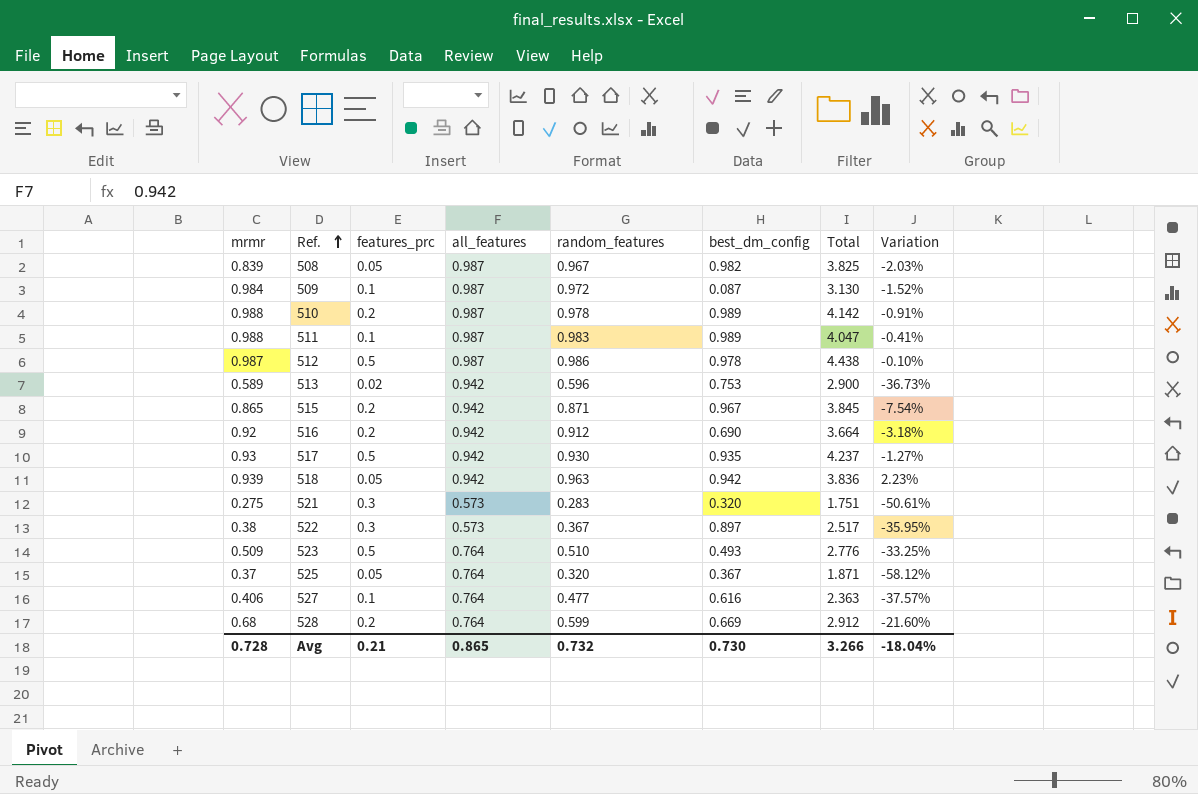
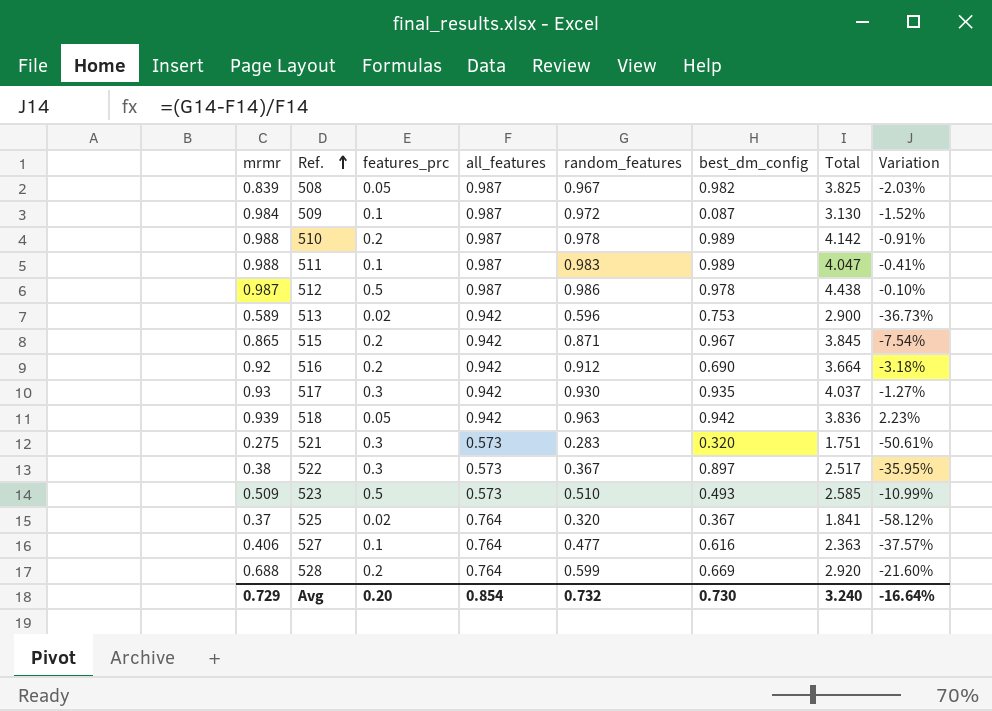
517 | features_prc: 0.5 -> 0.3
517 | Total: 4.237 -> 4.037
523 | all_features: 0.764 -> 0.573
523 | Total: 2.776 -> 2.585
523 | Variation: -33.25% -> -10.99%
525 | features_prc: 0.05 -> 0.02
525 | Total: 1.871 -> 1.841
528 | mrmr: 0.68 -> 0.688
528 | Total: 2.912 -> 2.920
Avg | mrmr: 0.728 -> 0.729
Avg | features_prc: 0.21 -> 0.20
Avg | all_features: 0.865 -> 0.854
Avg | Total: 3.266 -> 3.240
Avg | Variation: -18.04% -> -16.64%

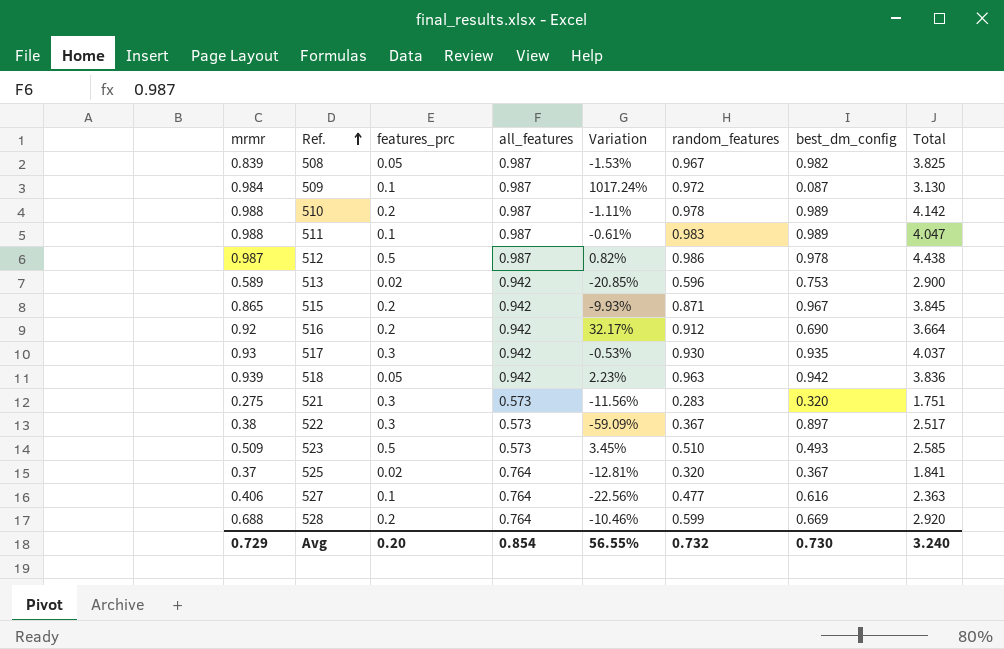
column Variation | formula: ([random_features] - [all_features]) / [all_features] -> ([random_features] - [best_dm_config]) / [best_dm_config]
column Variation | position: 8 -> 5
Avg | Variation: -16.64% -> 56.55%

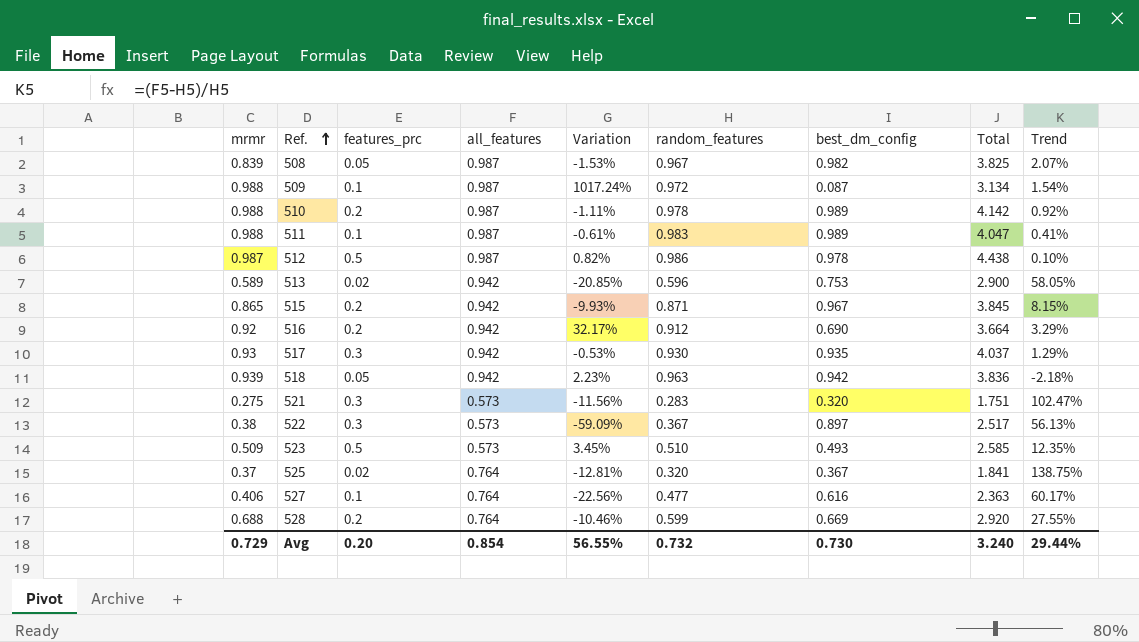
column Trend | formula: none -> ([all_features] - [random_features]) / [random_features]
509 | mrmr: 0.984 -> 0.988
509 | Total: 3.130 -> 3.134

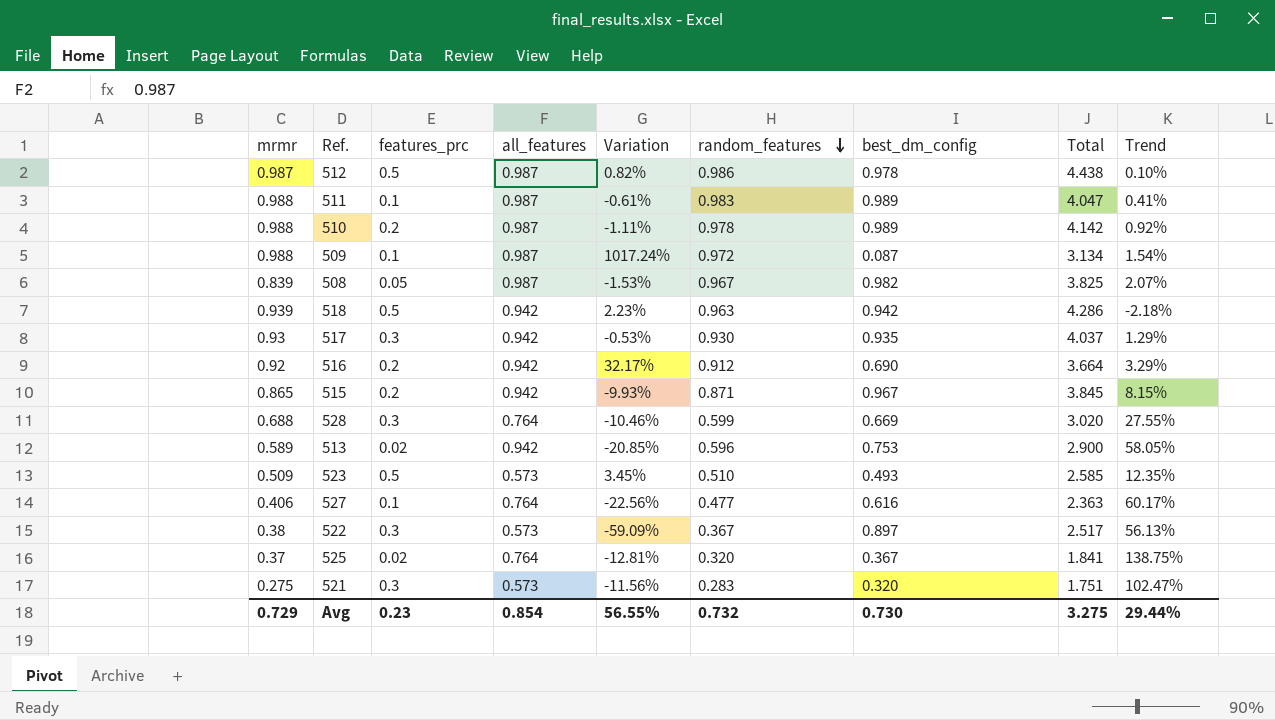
row order: Ref. ascending -> random_features descending
518 | features_prc: 0.05 -> 0.5
518 | Total: 3.836 -> 4.286
528 | features_prc: 0.2 -> 0.3
528 | Total: 2.920 -> 3.020
Avg | features_prc: 0.20 -> 0.23
Avg | Total: 3.240 -> 3.275

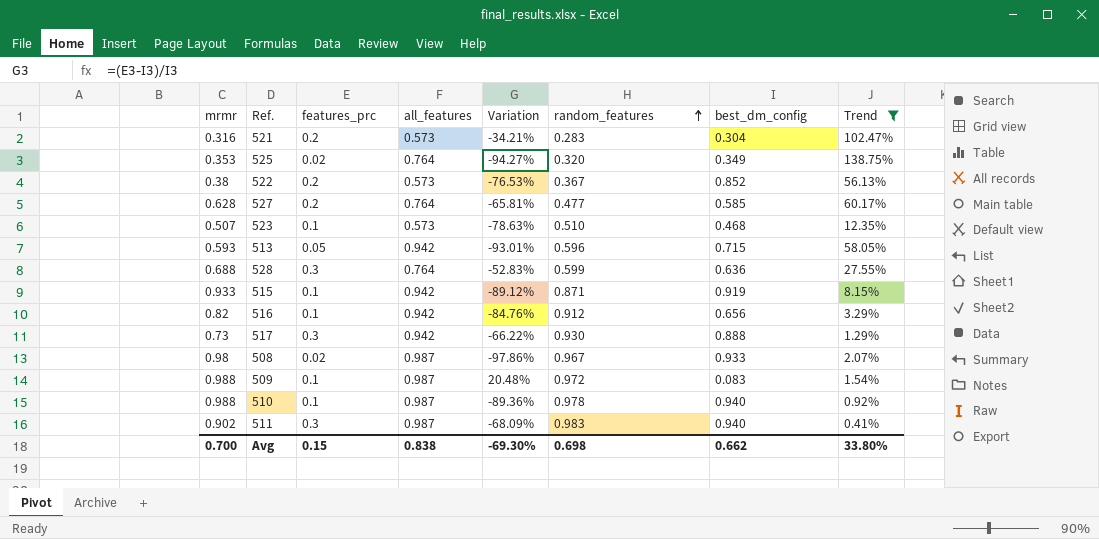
filter: none -> Trend >= 0.41%
row order: random_features descending -> random_features ascending
column Total | formula: [mrmr] + [features_prc] + [all_features] + [random_features] + [best_dm_config] -> none
column Variation | formula: ([random_features] - [best_dm_config]) / [best_dm_config] -> ([features_prc] - [best_dm_config]) / [best_dm_config]
521 | mrmr: 0.275 -> 0.316
521 | features_prc: 0.3 -> 0.2
521 | best_dm_config: 0.320 -> 0.304
525 | mrmr: 0.37 -> 0.353
525 | best_dm_config: 0.367 -> 0.349
522 | features_prc: 0.3 -> 0.2
522 | best_dm_config: 0.897 -> 0.852
527 | mrmr: 0.406 -> 0.628
527 | features_prc: 0.1 -> 0.2
527 | best_dm_config: 0.616 -> 0.585
523 | mrmr: 0.509 -> 0.507
523 | features_prc: 0.5 -> 0.1
523 | best_dm_config: 0.493 -> 0.468
513 | mrmr: 0.589 -> 0.593
513 | features_prc: 0.02 -> 0.05
513 | best_dm_config: 0.753 -> 0.715
528 | best_dm_config: 0.669 -> 0.636
515 | mrmr: 0.865 -> 0.933
515 | features_prc: 0.2 -> 0.1
515 | best_dm_config: 0.967 -> 0.919
516 | mrmr: 0.92 -> 0.82
516 | features_prc: 0.2 -> 0.1
516 | best_dm_config: 0.690 -> 0.656
517 | mrmr: 0.93 -> 0.73
517 | best_dm_config: 0.935 -> 0.888
508 | mrmr: 0.839 -> 0.98
508 | features_prc: 0.05 -> 0.02
508 | best_dm_config: 0.982 -> 0.933
509 | best_dm_config: 0.087 -> 0.083
510 | features_prc: 0.2 -> 0.1
510 | best_dm_config: 0.989 -> 0.940
511 | mrmr: 0.988 -> 0.902
511 | features_prc: 0.1 -> 0.3
511 | best_dm_config: 0.989 -> 0.940
Avg | mrmr: 0.729 -> 0.700
Avg | features_prc: 0.23 -> 0.15
Avg | all_features: 0.854 -> 0.838
Avg | Variation: 56.55% -> -69.30%
Avg | random_features: 0.732 -> 0.698
Avg | best_dm_config: 0.730 -> 0.662
Avg | Trend: 29.44% -> 33.80%

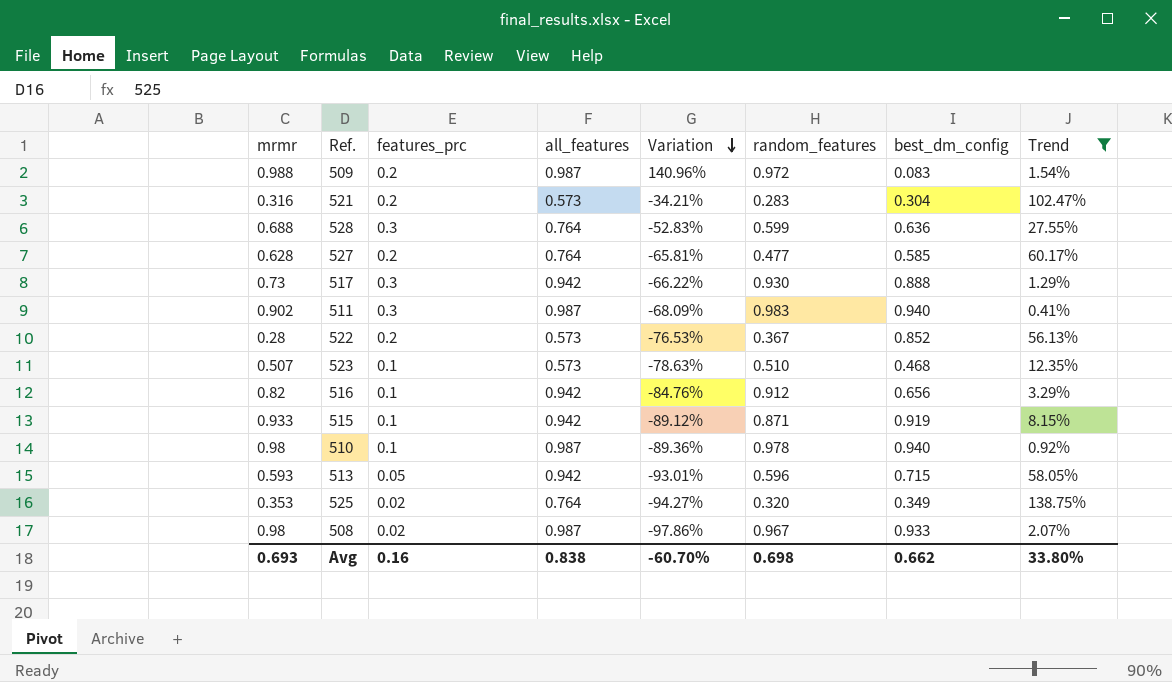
row order: random_features ascending -> Variation descending
509 | features_prc: 0.1 -> 0.2
509 | Variation: 20.48% -> 140.96%
522 | mrmr: 0.38 -> 0.28
510 | mrmr: 0.988 -> 0.98
Avg | mrmr: 0.700 -> 0.693
Avg | features_prc: 0.15 -> 0.16
Avg | Variation: -69.30% -> -60.70%

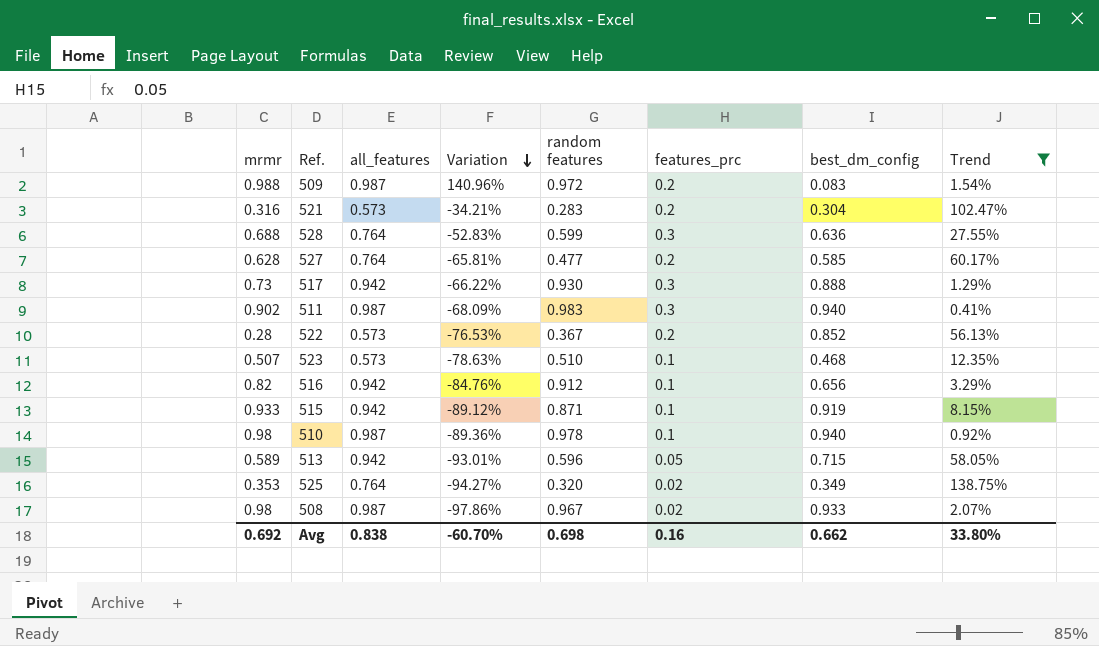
column name: random_features -> random features
column features_prc | position: 3 -> 6
513 | mrmr: 0.593 -> 0.589
Avg | mrmr: 0.693 -> 0.692

